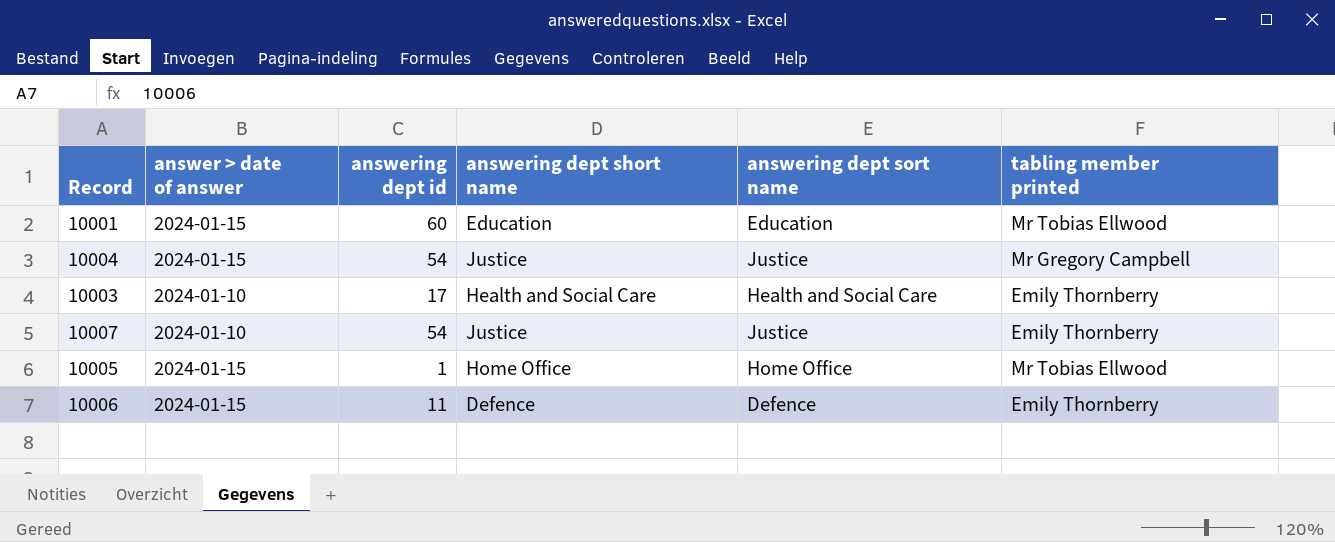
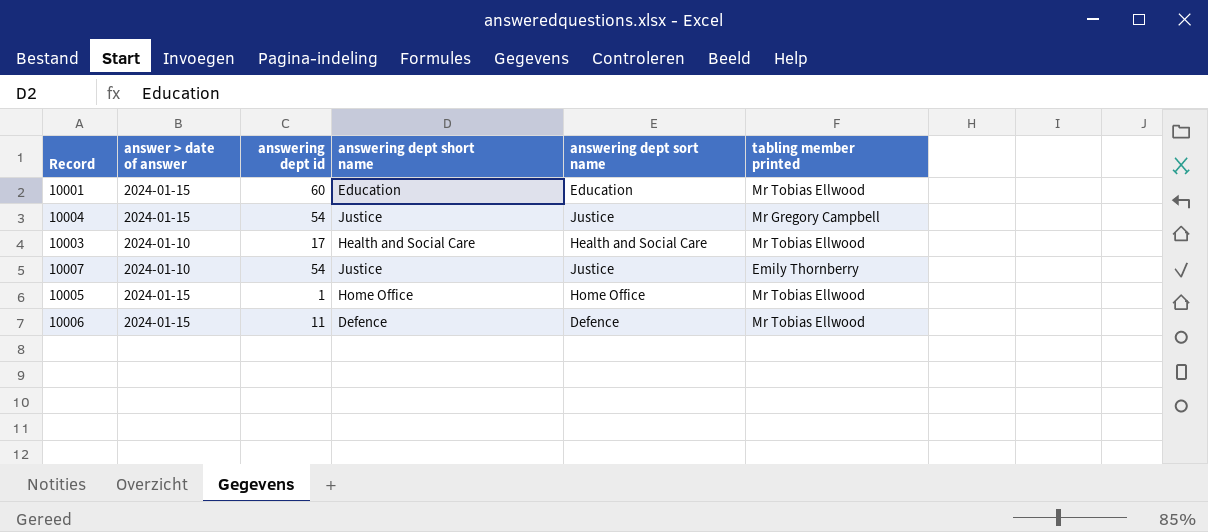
10003 | tabling member printed: Emily Thornberry -> Mr Tobias Ellwood
10006 | tabling member printed: Emily Thornberry -> Mr Tobias Ellwood

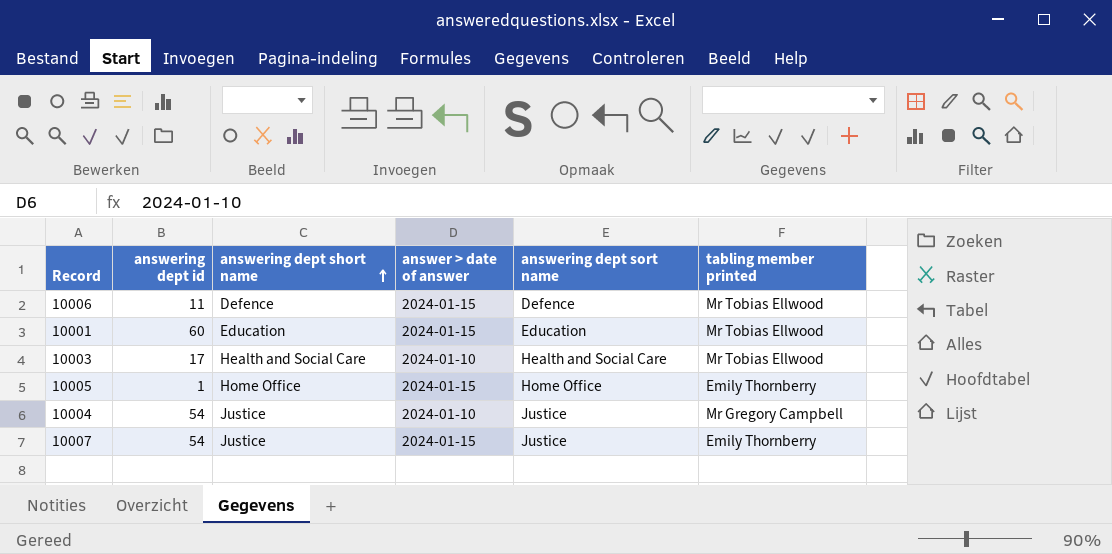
row order: none -> answering dept short name ascending
column answer > date of answer | position: 2 -> 4
10005 | tabling member printed: Mr Tobias Ellwood -> Emily Thornberry
10004 | answer > date of answer: 2024-01-15 -> 2024-01-10
10007 | answer > date of answer: 2024-01-10 -> 2024-01-15

